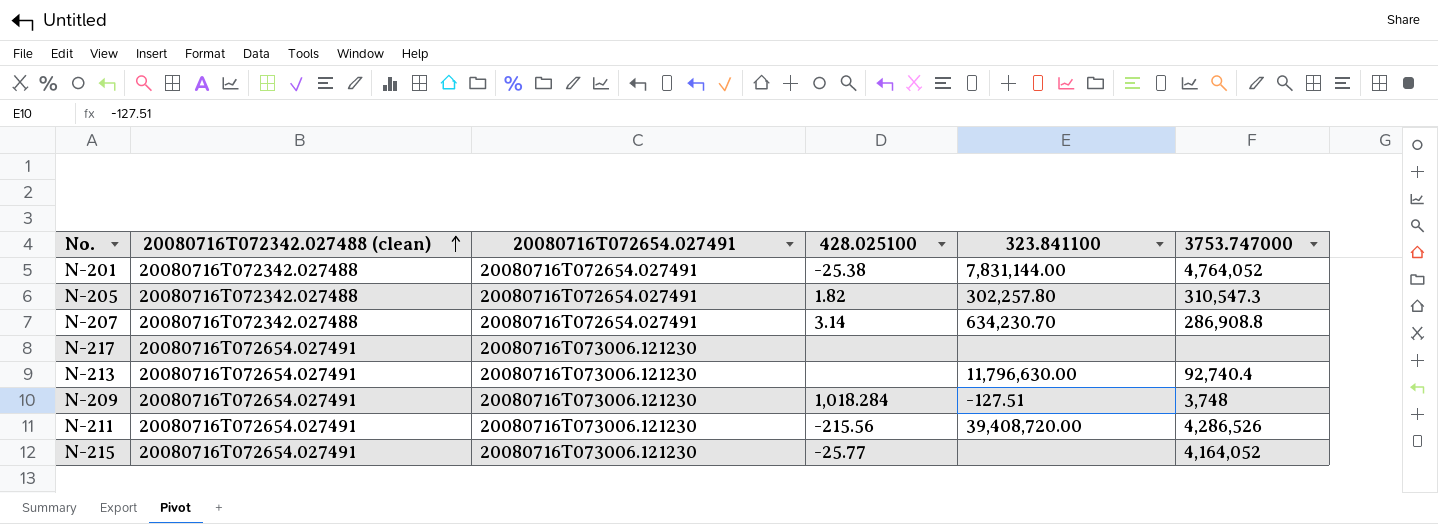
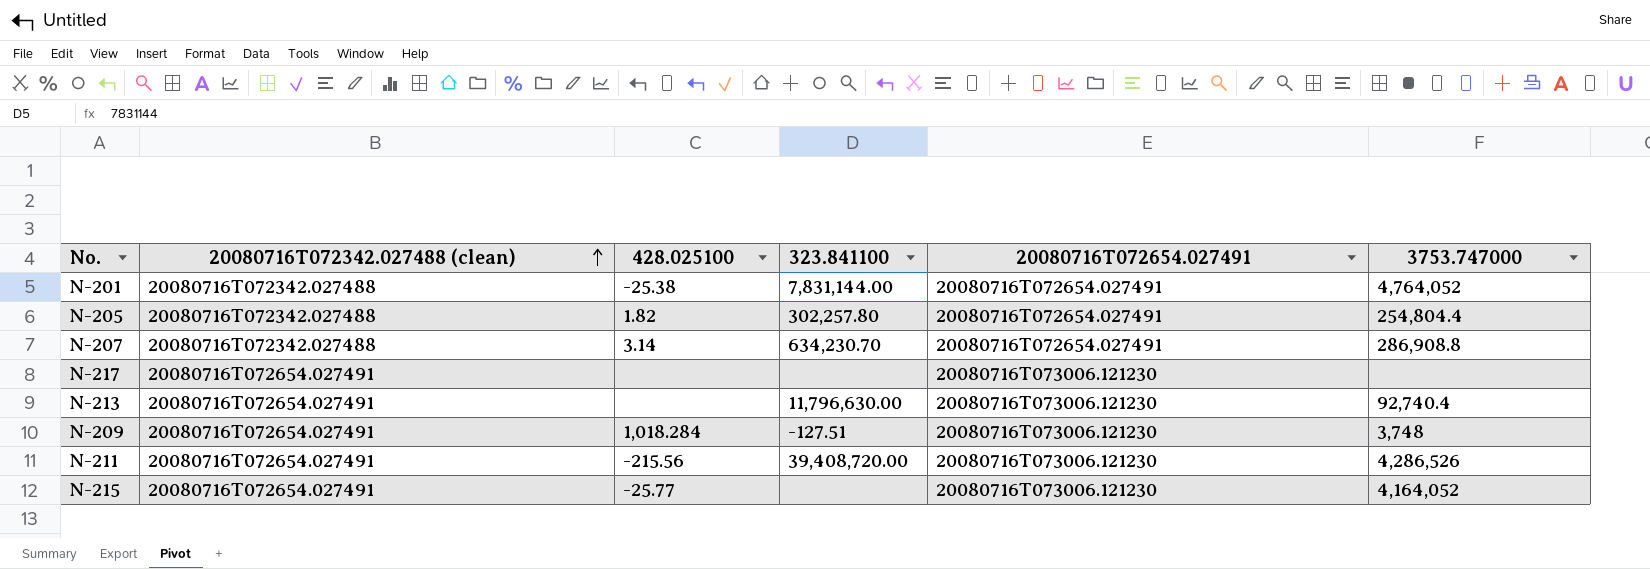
column 20080716T072654.027491 | position: 3 -> 5
N-205 | 3753.747000: 310,547.3 -> 254,804.4

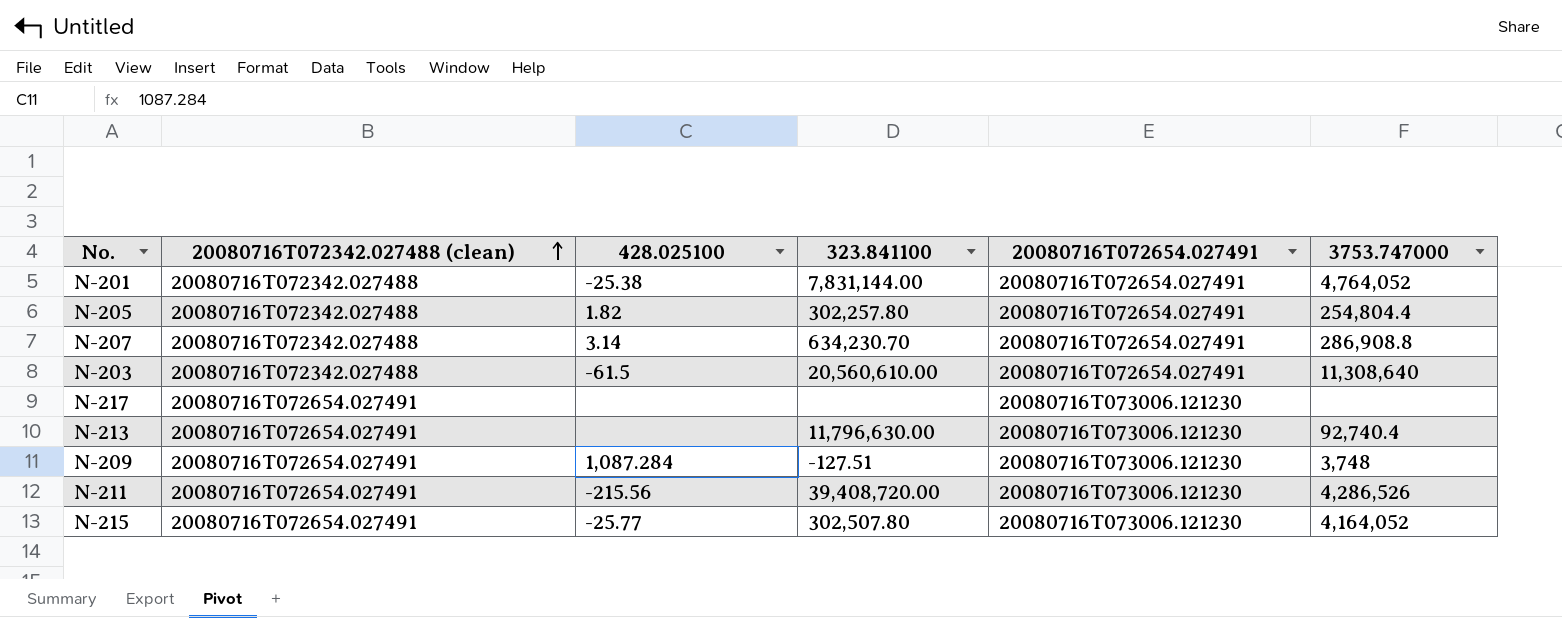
row N-203: none -> 20080716T072342.027488 | -61.5 | 20,560,610.00 | 20080716T072654.027491 | 11,308,640
N-209 | 428.025100: 1,018.284 -> 1,087.284
N-215 | 323.841100: none -> 302,507.80

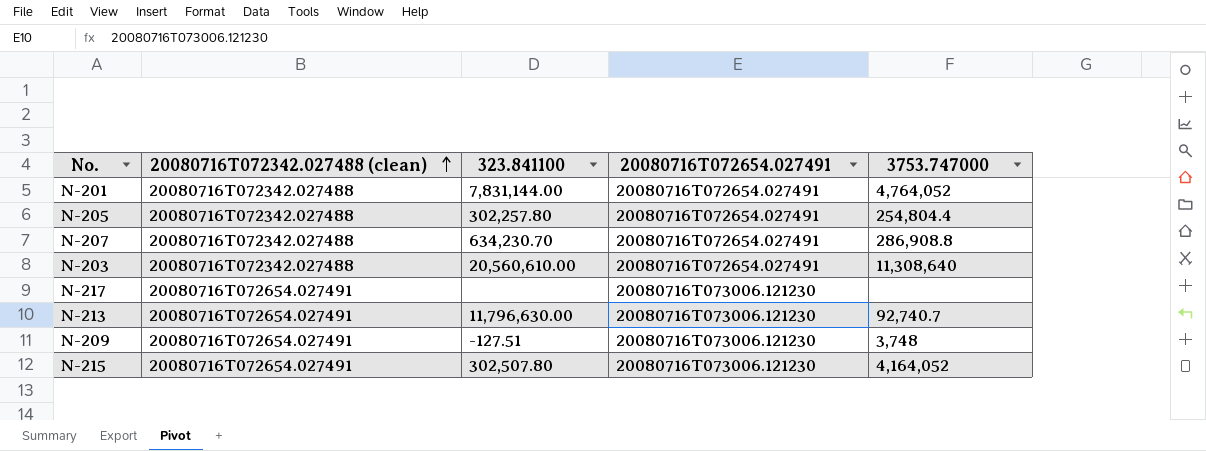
column 428.025100 | position: 3 -> none
row N-211: 20080716T072654.027491 | -215.56 | 39,408,720.00 | 20080716T073006.121230 | 4,286,526 -> none
N-213 | 3753.747000: 92,740.4 -> 92,740.7

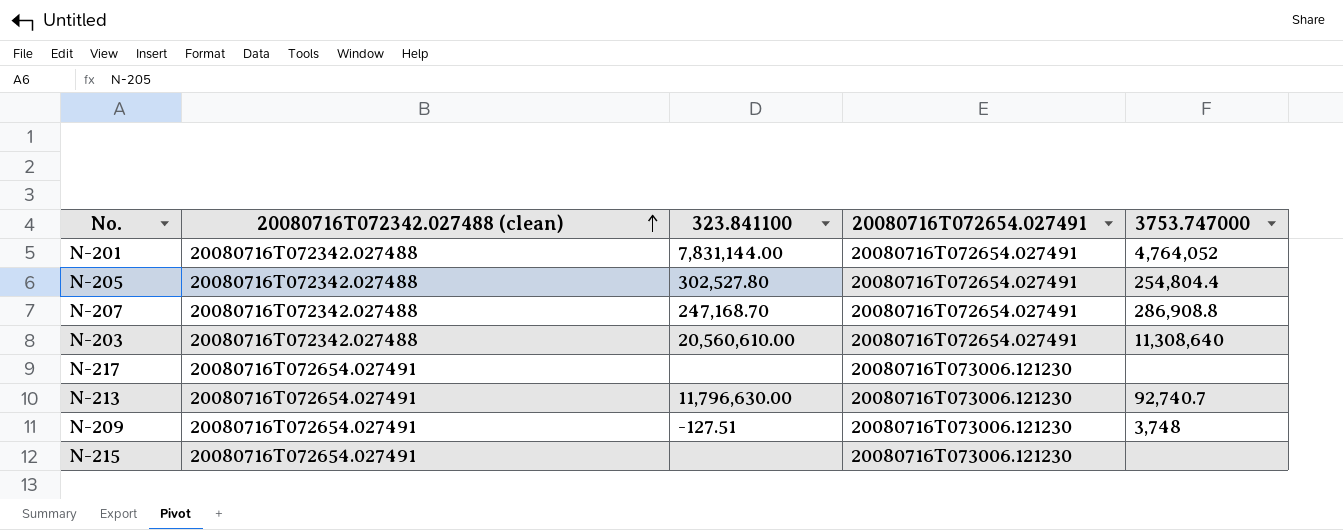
N-205 | 323.841100: 302,257.80 -> 302,527.80
N-207 | 323.841100: 634,230.70 -> 247,168.70
N-215 | 323.841100: 302,507.80 -> none
N-215 | 3753.747000: 4,164,052 -> none

